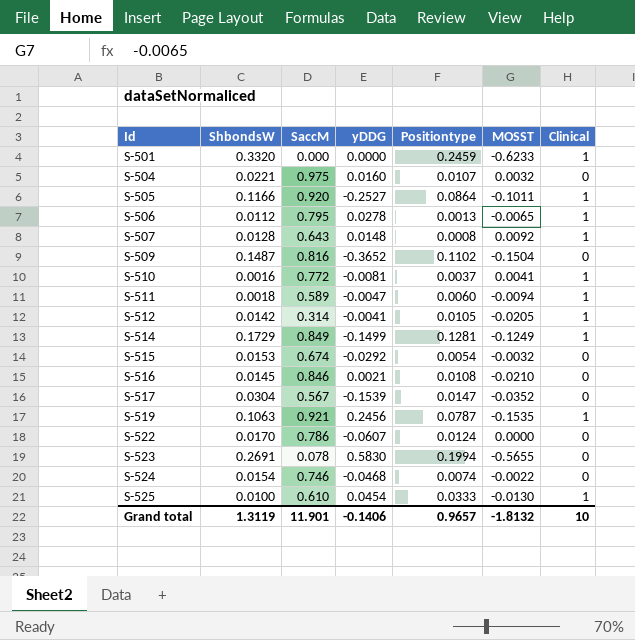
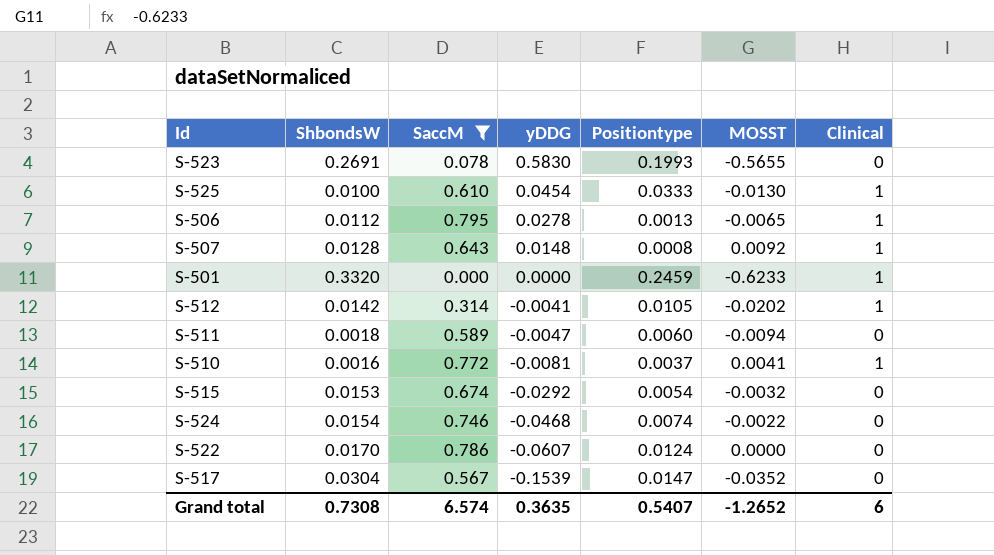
filter: none -> SaccM <= 0.795
row order: Id ascending -> yDDG descending
S-523 | Positiontype: 0.1994 -> 0.1993
S-512 | MOSST: -0.0205 -> -0.0202
S-511 | Clinical: 1 -> 0
Grand total | ShbondsW: 1.3119 -> 0.7308
Grand total | SaccM: 11.901 -> 6.574
Grand total | yDDG: -0.1406 -> 0.3635
Grand total | Positiontype: 0.9657 -> 0.5407
Grand total | MOSST: -1.8132 -> -1.2652
Grand total | Clinical: 10 -> 6

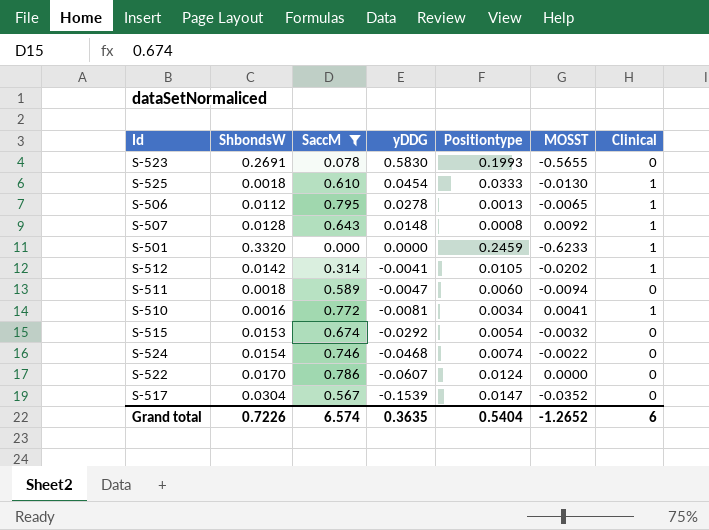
S-525 | ShbondsW: 0.0100 -> 0.0018
S-510 | Positiontype: 0.0037 -> 0.0034
Grand total | ShbondsW: 0.7308 -> 0.7226
Grand total | Positiontype: 0.5407 -> 0.5404

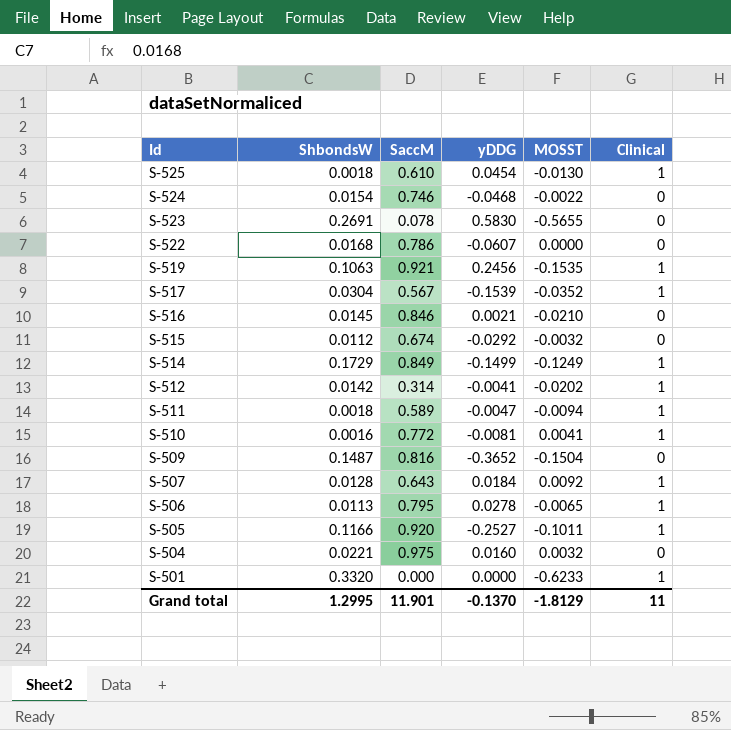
filter: SaccM <= 0.795 -> none
row order: yDDG descending -> Id descending
column Positiontype | position: 5 -> none
S-522 | ShbondsW: 0.0170 -> 0.0168
S-517 | Clinical: 0 -> 1
S-515 | ShbondsW: 0.0153 -> 0.0112
S-511 | Clinical: 0 -> 1
S-507 | yDDG: 0.0148 -> 0.0184
S-506 | ShbondsW: 0.0112 -> 0.0113
Grand total | ShbondsW: 0.7226 -> 1.2995
Grand total | SaccM: 6.574 -> 11.901
Grand total | yDDG: 0.3635 -> -0.1370
Grand total | MOSST: -1.2652 -> -1.8129
Grand total | Clinical: 6 -> 11

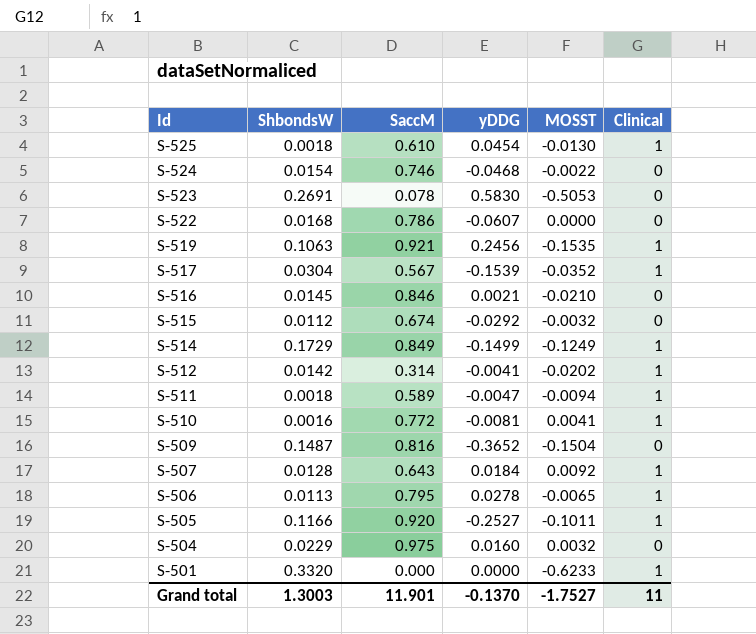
S-523 | MOSST: -0.5655 -> -0.5053
S-504 | ShbondsW: 0.0221 -> 0.0229
Grand total | ShbondsW: 1.2995 -> 1.3003
Grand total | MOSST: -1.8129 -> -1.7527

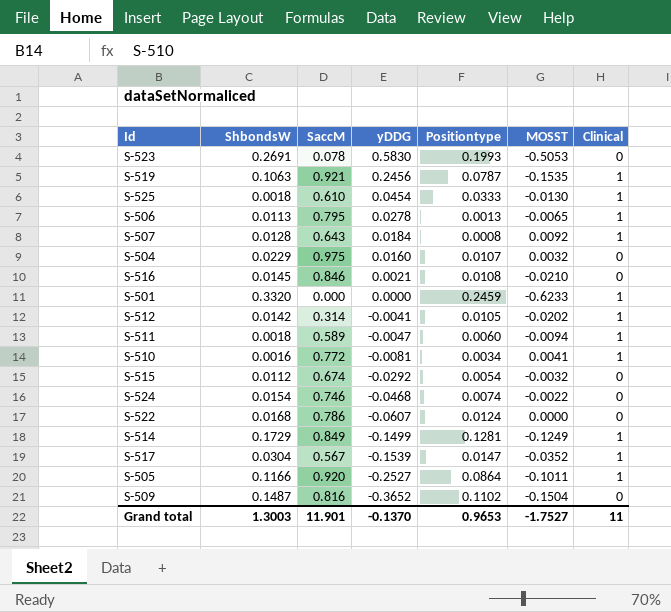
row order: Id descending -> yDDG descending
column Positiontype | position: none -> 5

